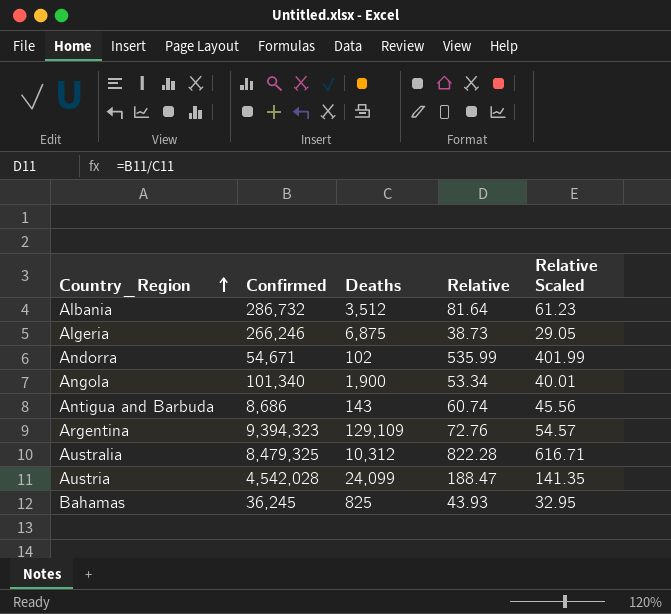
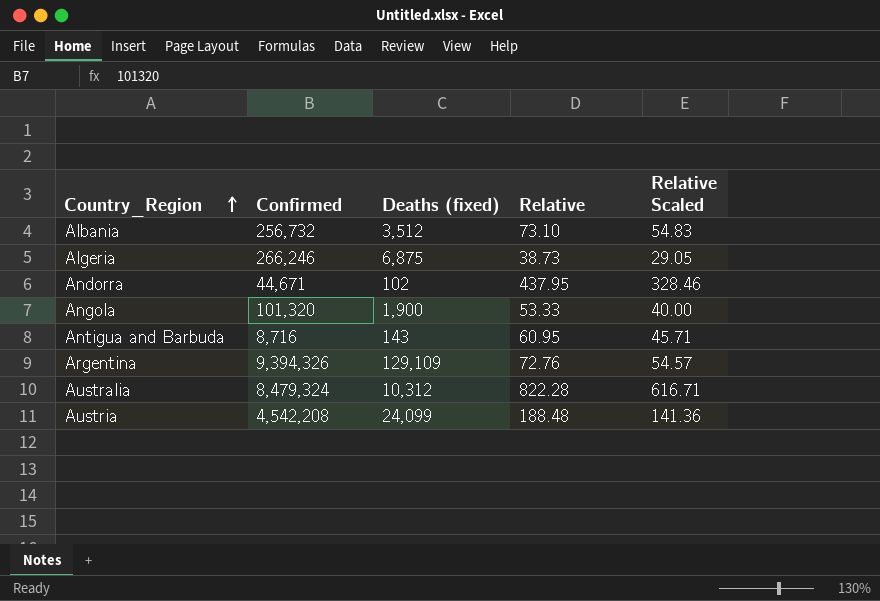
column name: Deaths -> Deaths (fixed)
row Bahamas: 36,245 | 825 | 43.93 | 32.95 -> none
Albania | Confirmed: 286,732 -> 256,732
Albania | Relative: 81.64 -> 73.10
Albania | Relative Scaled: 61.23 -> 54.83
Andorra | Confirmed: 54,671 -> 44,671
Andorra | Relative: 535.99 -> 437.95
Andorra | Relative Scaled: 401.99 -> 328.46
Angola | Confirmed: 101,340 -> 101,320
Angola | Relative: 53.34 -> 53.33
Angola | Relative Scaled: 40.01 -> 40.00
Antigua and Barbuda | Confirmed: 8,686 -> 8,716
Antigua and Barbuda | Relative: 60.74 -> 60.95
Antigua and Barbuda | Relative Scaled: 45.56 -> 45.71
Argentina | Confirmed: 9,394,323 -> 9,394,326
Australia | Confirmed: 8,479,325 -> 8,479,324
Austria | Confirmed: 4,542,028 -> 4,542,208
Austria | Relative: 188.47 -> 188.48
Austria | Relative Scaled: 141.35 -> 141.36

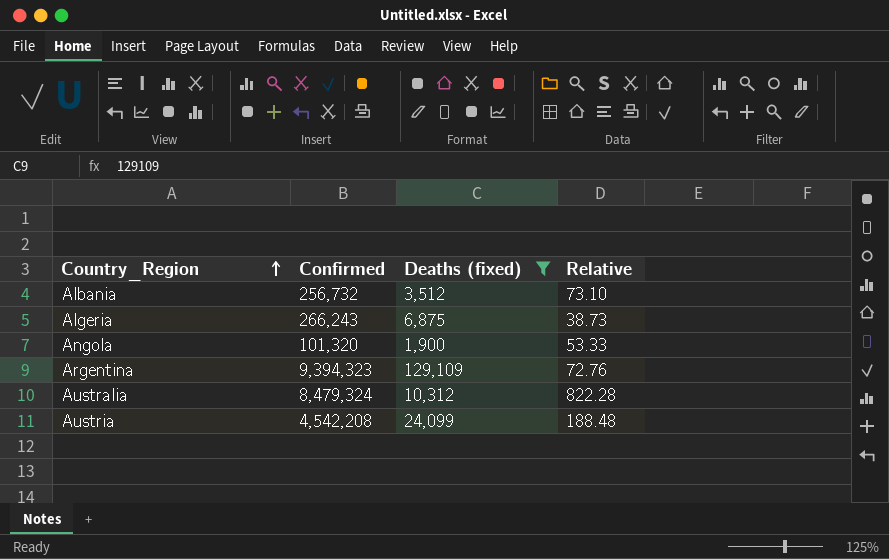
filter: none -> Deaths (fixed) >= 1,900
column Relative Scaled | formula: [Relative] * 0.75 -> none
Algeria | Confirmed: 266,246 -> 266,243
Argentina | Confirmed: 9,394,326 -> 9,394,323

